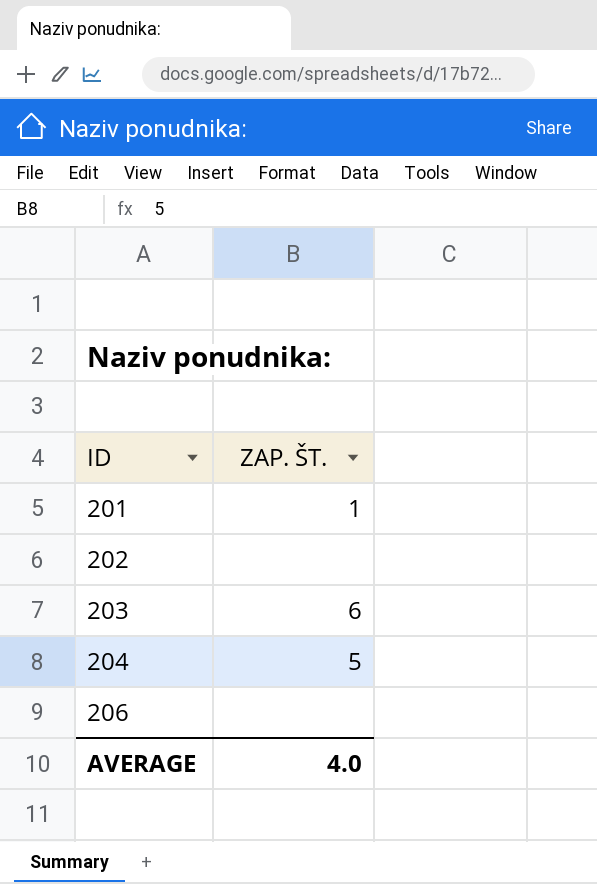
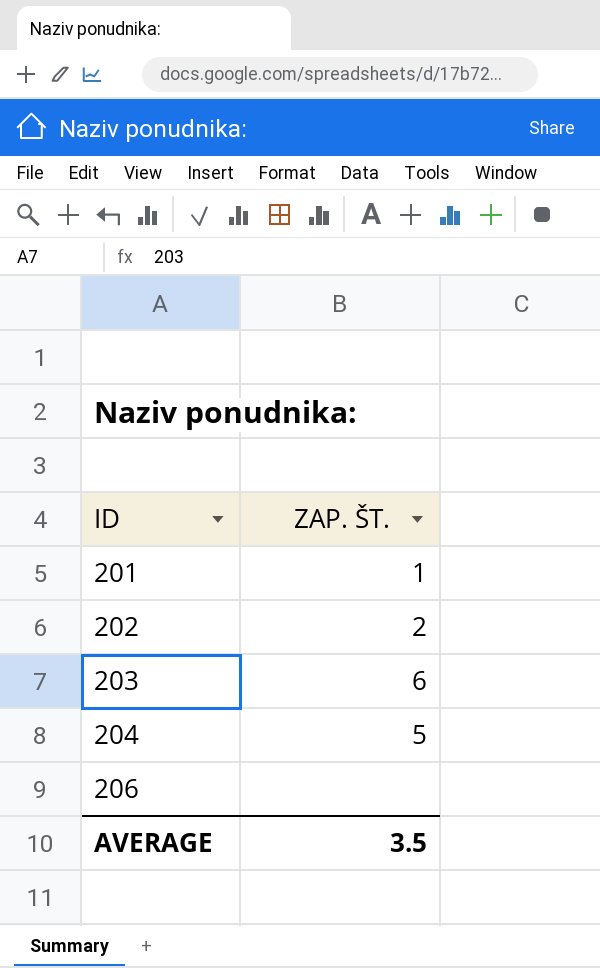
202 | ZAP. ŠT.: none -> 2
AVERAGE | ZAP. ŠT.: 4.0 -> 3.5

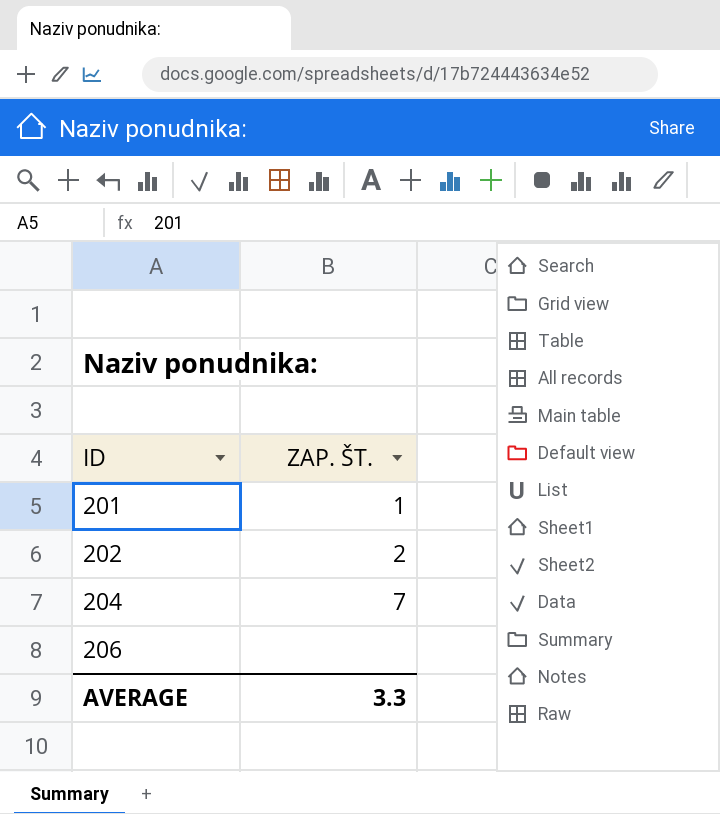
row 203: 6 -> none
204 | ZAP. ŠT.: 5 -> 7
AVERAGE | ZAP. ŠT.: 3.5 -> 3.3

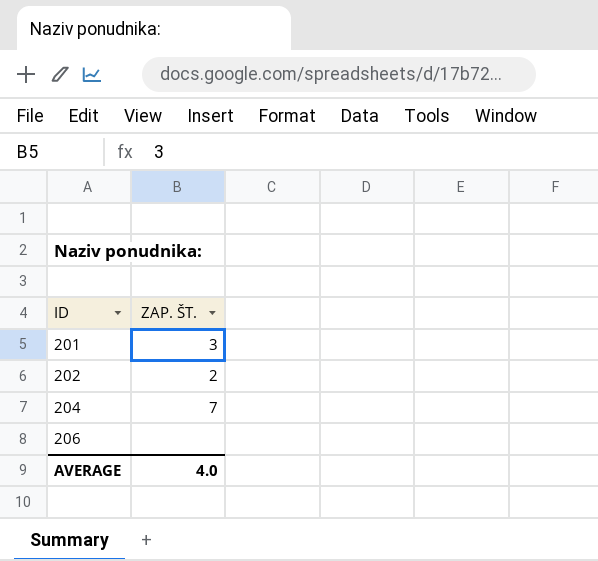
201 | ZAP. ŠT.: 1 -> 3
AVERAGE | ZAP. ŠT.: 3.3 -> 4.0

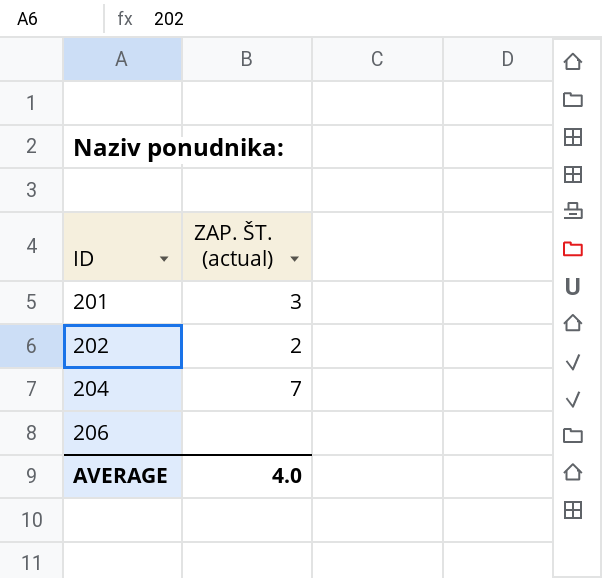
column name: ZAP. ŠT. -> ZAP. ŠT. (actual)

